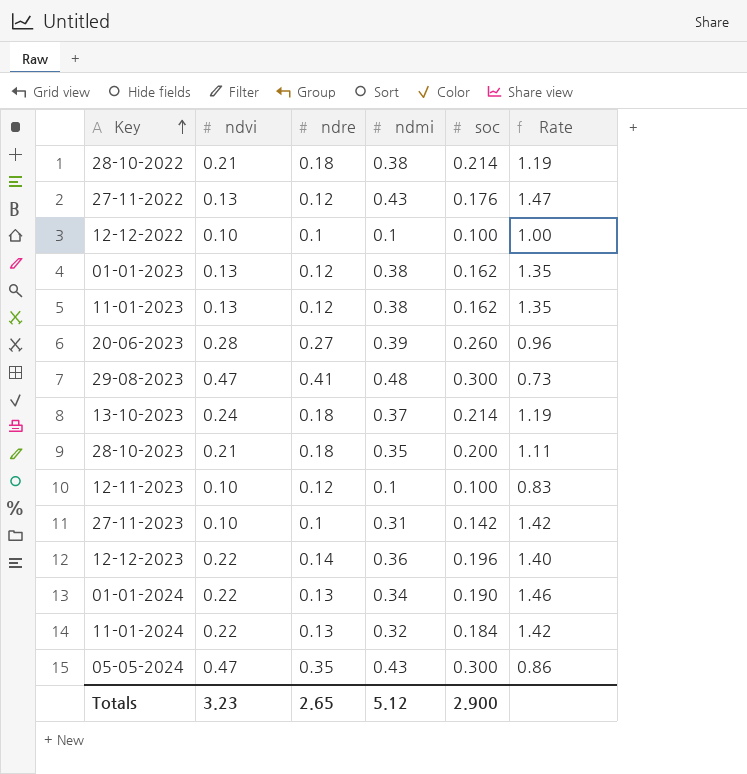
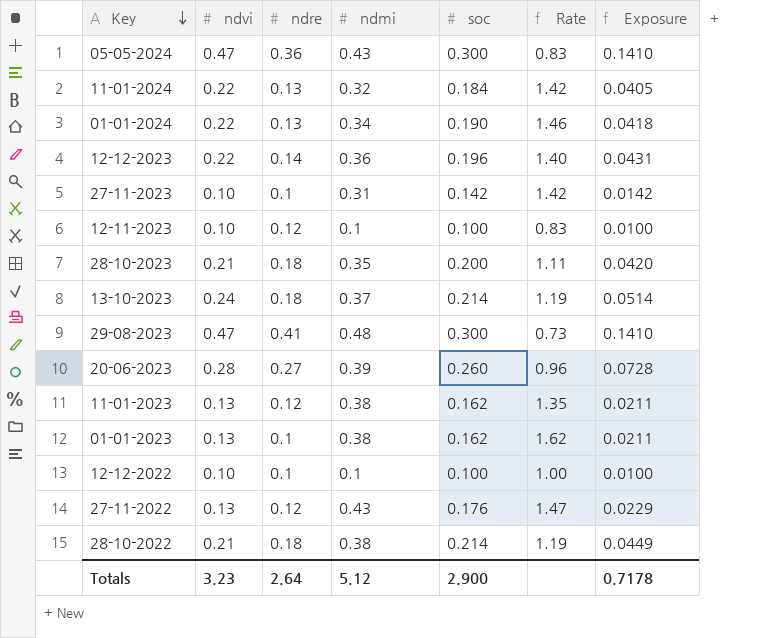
row order: Key ascending -> Key descending
column Exposure | formula: none -> [ndvi] * [soc]
05-05-2024 | ndre: 0.35 -> 0.36
05-05-2024 | Rate: 0.86 -> 0.83
01-01-2023 | ndre: 0.12 -> 0.1
01-01-2023 | Rate: 1.35 -> 1.62
Totals | ndre: 2.65 -> 2.64

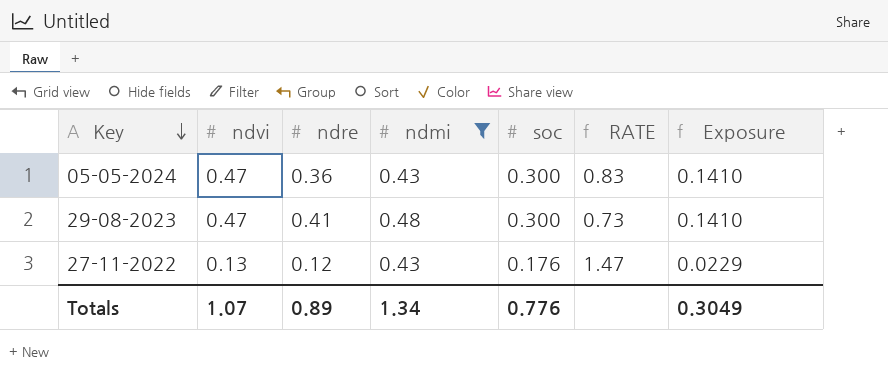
filter: none -> ndmi >= 0.43
column name: Rate -> RATE
Totals | ndvi: 3.23 -> 1.07
Totals | ndre: 2.64 -> 0.89
Totals | ndmi: 5.12 -> 1.34
Totals | soc: 2.900 -> 0.776
Totals | Exposure: 0.7178 -> 0.3049

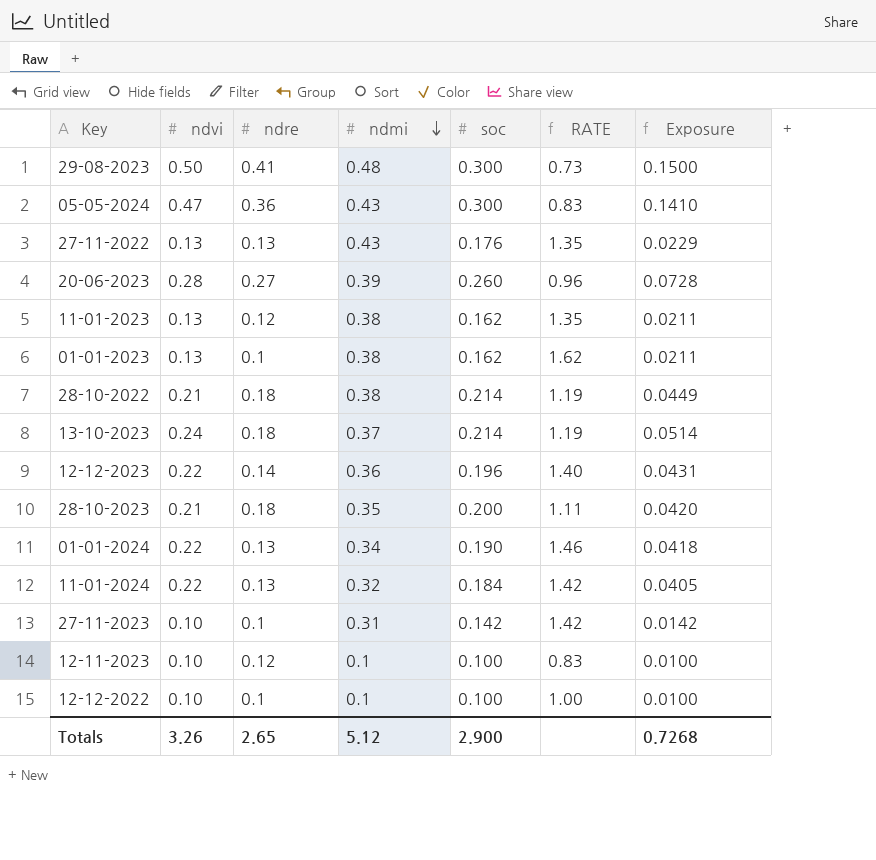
filter: ndmi >= 0.43 -> none
row order: Key descending -> ndmi descending
29-08-2023 | ndvi: 0.47 -> 0.50
29-08-2023 | Exposure: 0.1410 -> 0.1500
27-11-2022 | ndre: 0.12 -> 0.13
27-11-2022 | RATE: 1.47 -> 1.35
Totals | ndvi: 1.07 -> 3.26
Totals | ndre: 0.89 -> 2.65
Totals | ndmi: 1.34 -> 5.12
Totals | soc: 0.776 -> 2.900
Totals | Exposure: 0.3049 -> 0.7268

